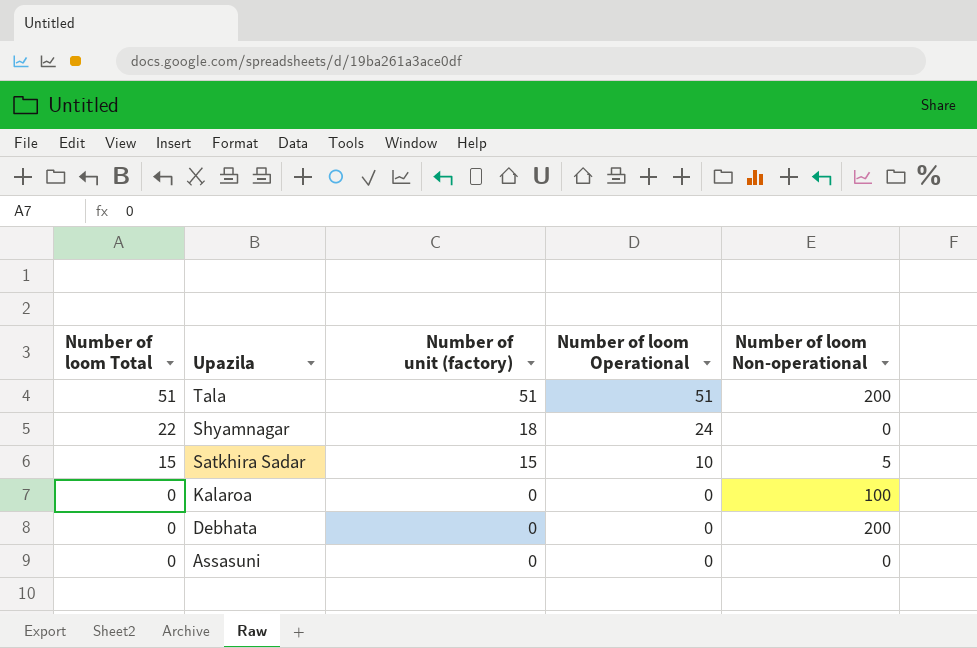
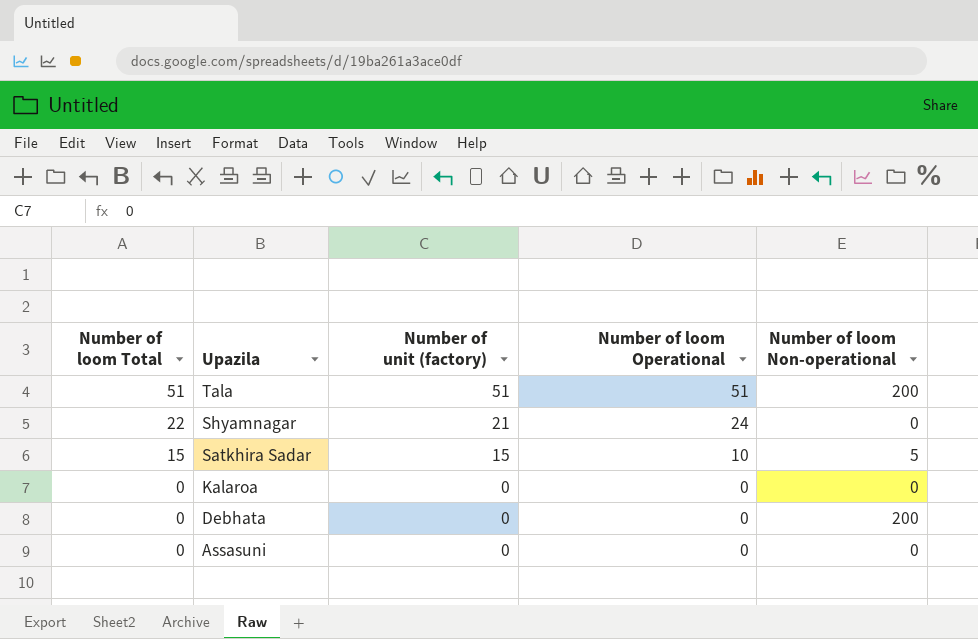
Shyamnagar | Number of unit (factory): 18 -> 21
Kalaroa | Number of loom Non-operational: 100 -> 0

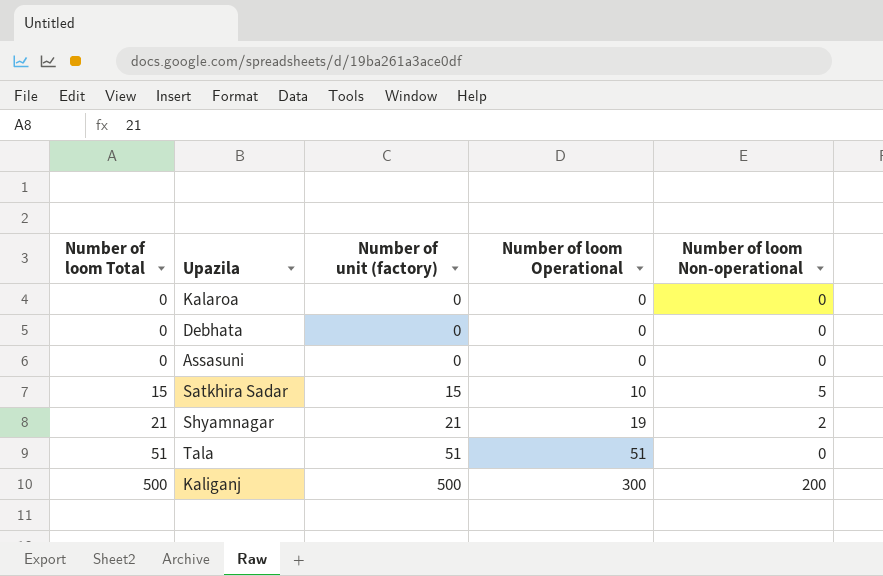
row order: Number of loom Total descending -> Number of loom Total ascending
Debhata | Number of loom Non-operational: 200 -> 0
Shyamnagar | Number of loom Total: 22 -> 21
Shyamnagar | Number of loom Operational: 24 -> 19
Shyamnagar | Number of loom Non-operational: 0 -> 2
Tala | Number of loom Non-operational: 200 -> 0
row Kaliganj: none -> 500 | 500 | 300 | 200

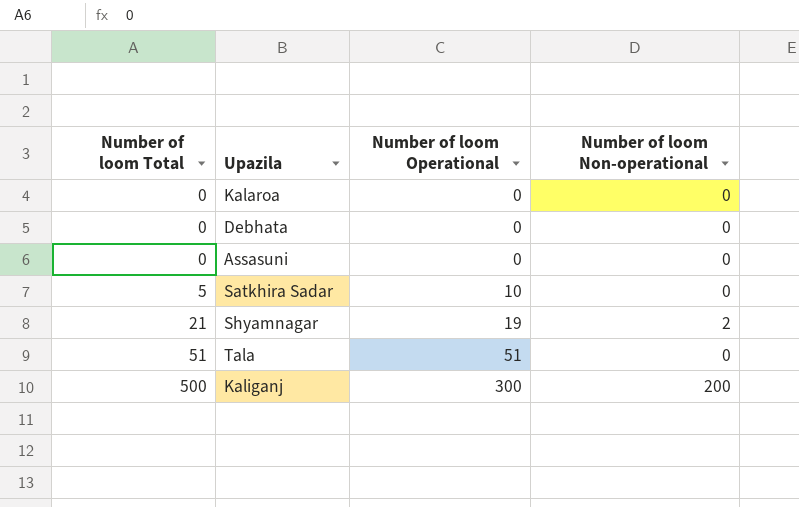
column Number of unit (factory) | position: 3 -> none
Satkhira Sadar | Number of loom Total: 15 -> 5
Satkhira Sadar | Number of loom Non-operational: 5 -> 0

